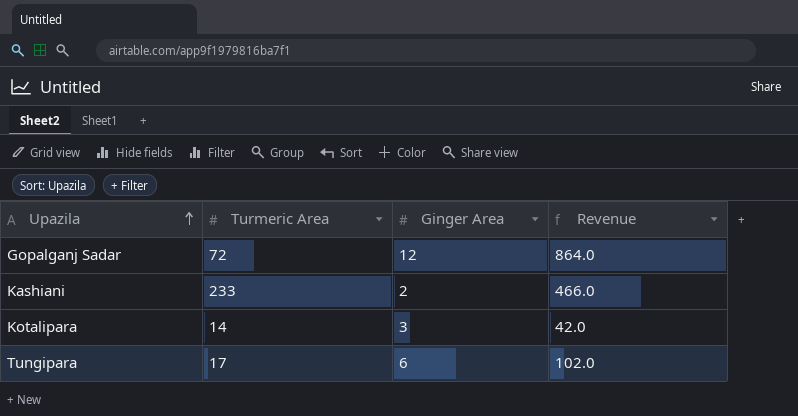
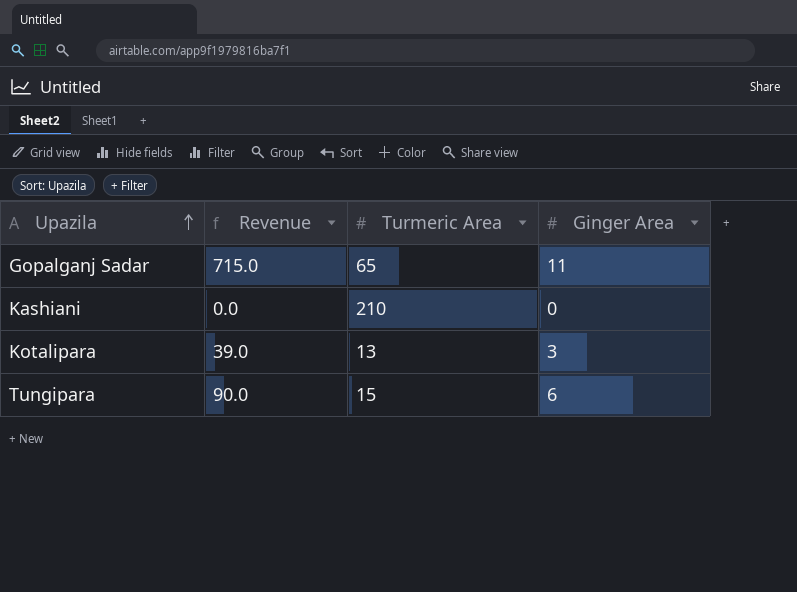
column Revenue | position: 4 -> 2
Gopalganj Sadar | Revenue: 864.0 -> 715.0
Gopalganj Sadar | Turmeric Area: 72 -> 65
Gopalganj Sadar | Ginger Area: 12 -> 11
Kashiani | Revenue: 466.0 -> 0.0
Kashiani | Turmeric Area: 233 -> 210
Kashiani | Ginger Area: 2 -> 0
Kotalipara | Revenue: 42.0 -> 39.0
Kotalipara | Turmeric Area: 14 -> 13
Tungipara | Revenue: 102.0 -> 90.0
Tungipara | Turmeric Area: 17 -> 15

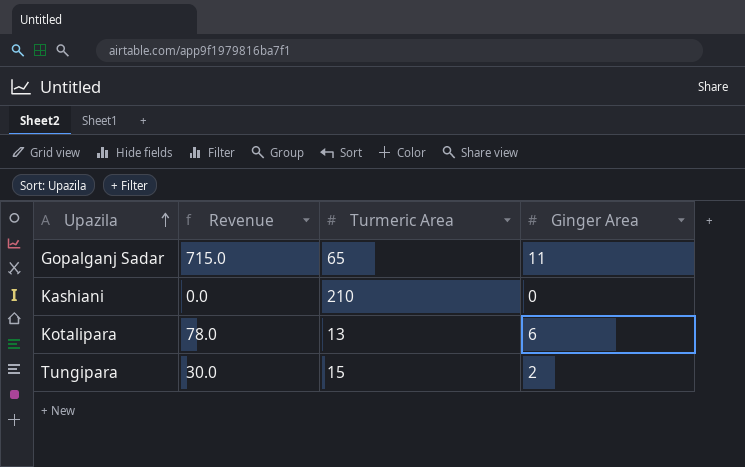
Kotalipara | Revenue: 39.0 -> 78.0
Kotalipara | Ginger Area: 3 -> 6
Tungipara | Revenue: 90.0 -> 30.0
Tungipara | Ginger Area: 6 -> 2

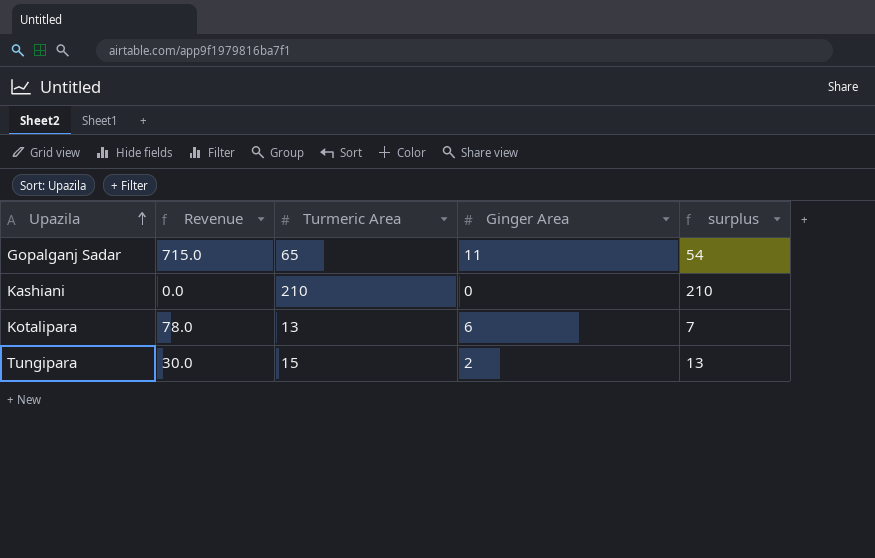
column surplus | formula: none -> [Turmeric Area] - [Ginger Area]

